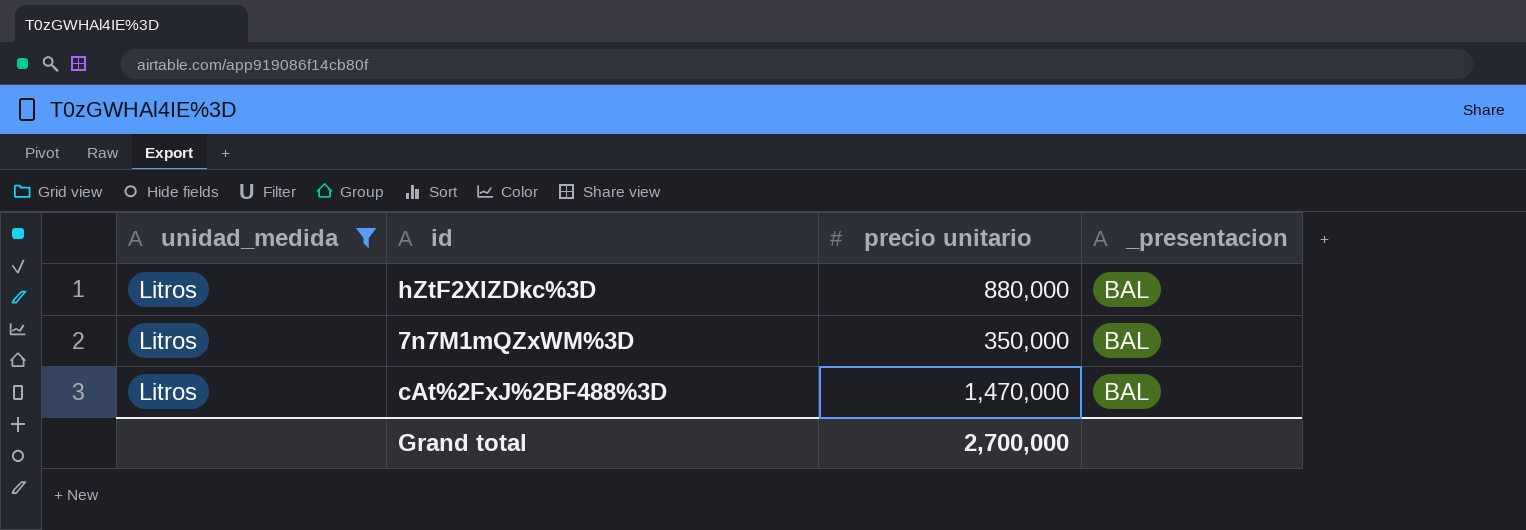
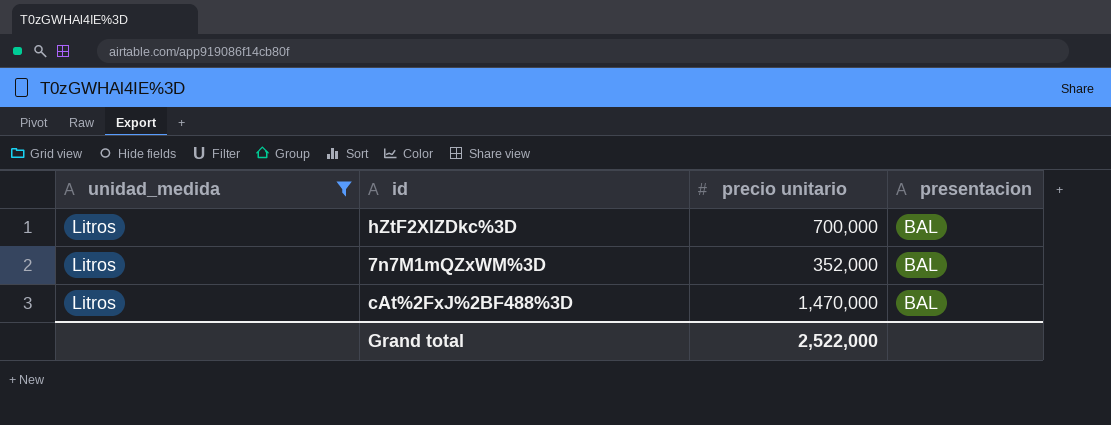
column name: _presentacion -> presentacion
hZtF2XlZDkc%3D | precio unitario: 880,000 -> 700,000
7n7M1mQZxWM%3D | precio unitario: 350,000 -> 352,000
Grand total | precio unitario: 2,700,000 -> 2,522,000

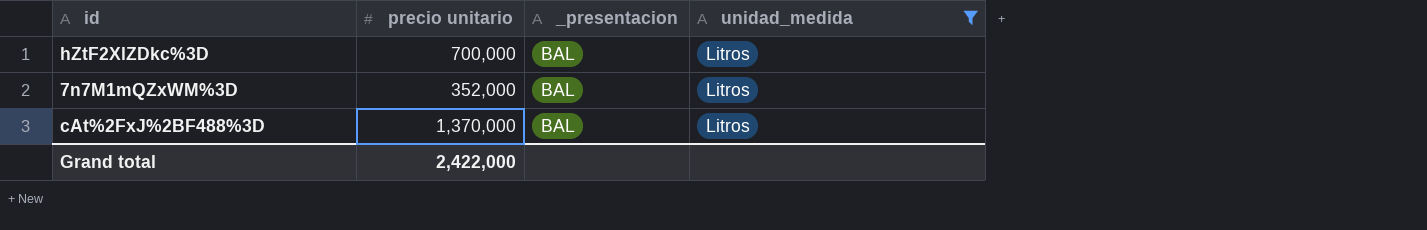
column name: presentacion -> _presentacion
column unidad_medida | position: 1 -> 4
cAt%2FxJ%2BF488%3D | precio unitario: 1,470,000 -> 1,370,000
Grand total | precio unitario: 2,522,000 -> 2,422,000

